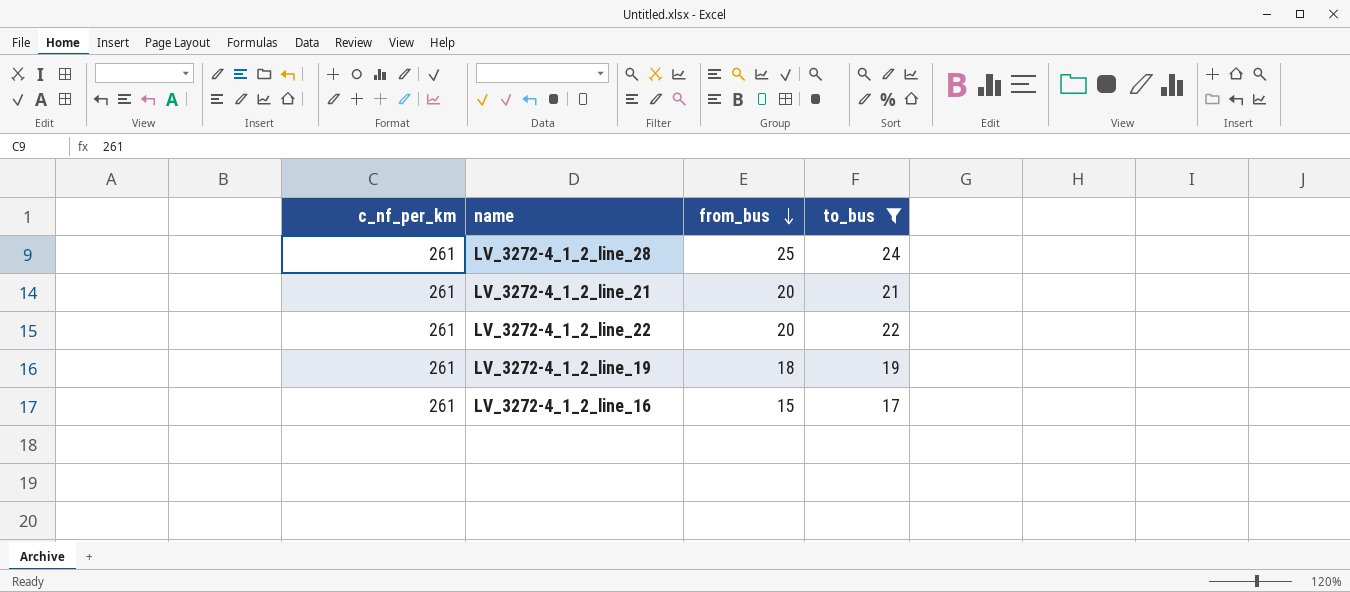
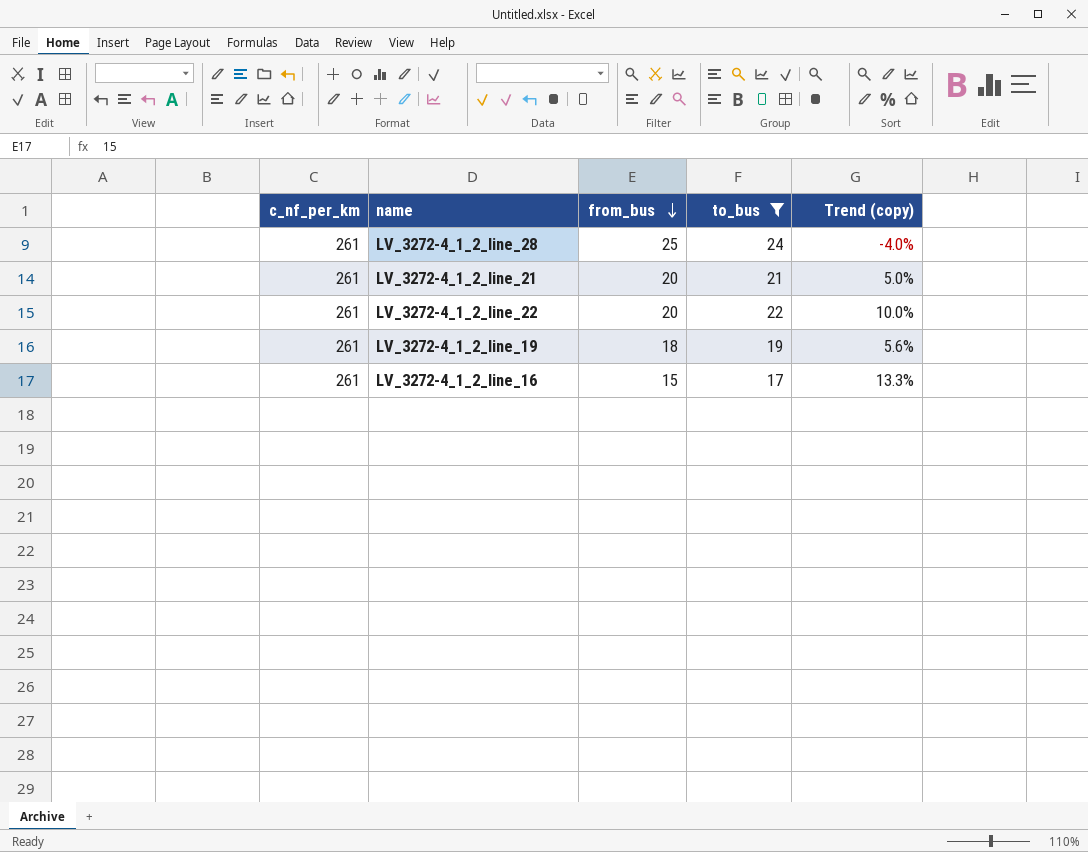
column Trend (copy) | formula: none -> ([to_bus] - [from_bus]) / [from_bus]

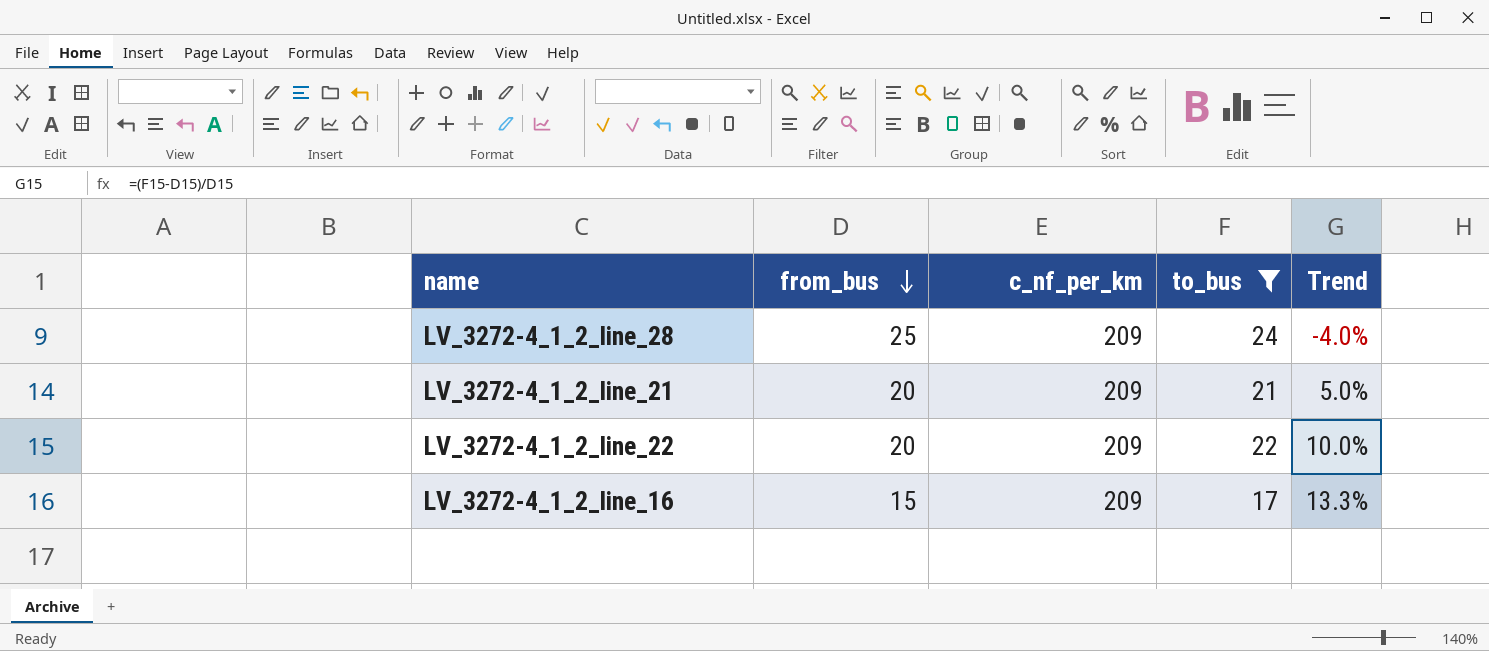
column c_nf_per_km | position: 1 -> 3
column name: Trend (copy) -> Trend
row LV_3272-4_1_2_line_19: 261 | 18 | 19 | 5.6% -> none
LV_3272-4_1_2_line_28 | c_nf_per_km: 261 -> 209
LV_3272-4_1_2_line_21 | c_nf_per_km: 261 -> 209
LV_3272-4_1_2_line_22 | c_nf_per_km: 261 -> 209
LV_3272-4_1_2_line_16 | c_nf_per_km: 261 -> 209

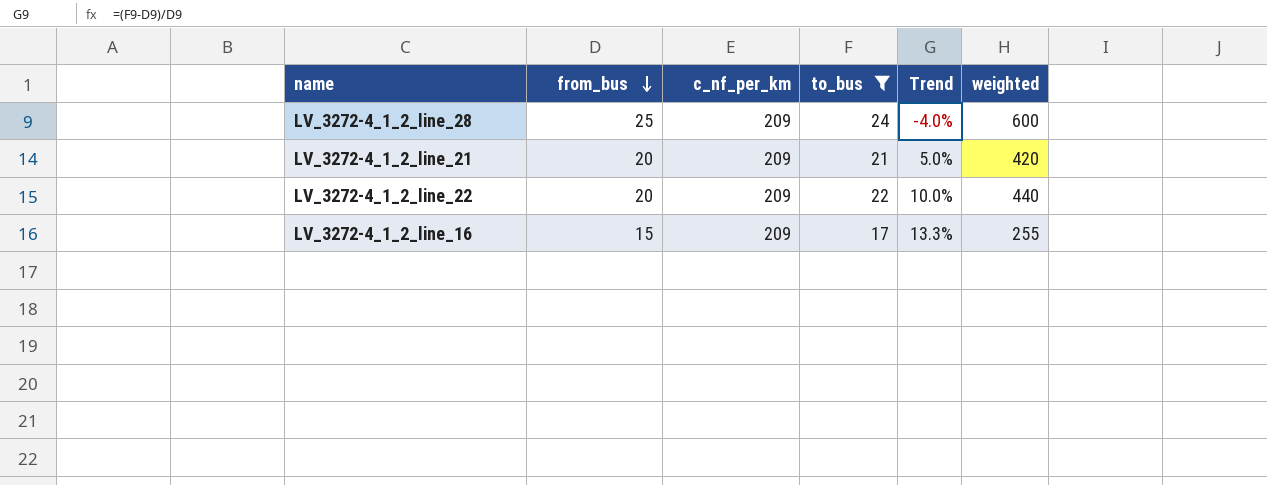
column weighted | formula: none -> [from_bus] * [to_bus]

